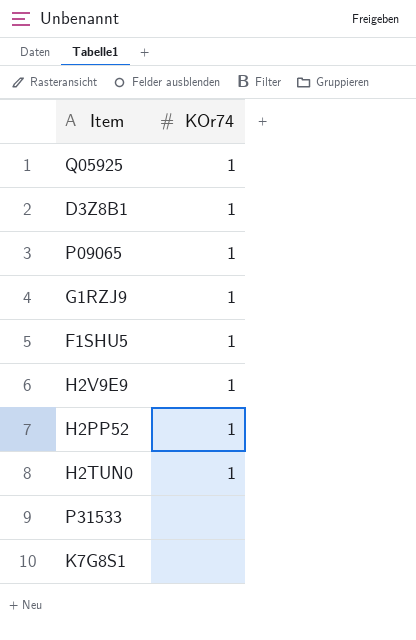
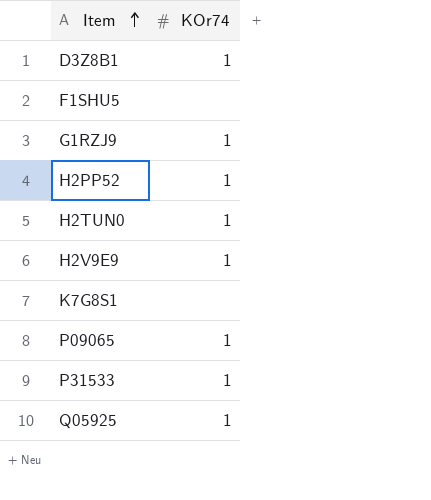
row order: none -> Item ascending
F1SHU5 | KOr74: 1 -> none
P31533 | KOr74: none -> 1

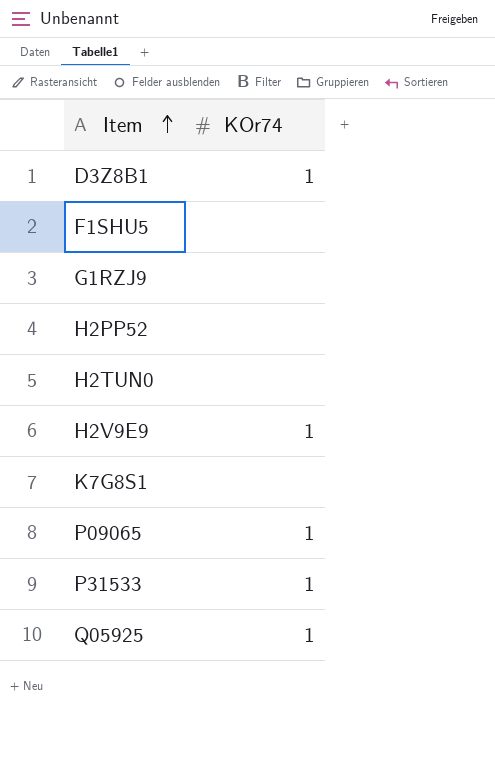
G1RZJ9 | KOr74: 1 -> none
H2PP52 | KOr74: 1 -> none
H2TUN0 | KOr74: 1 -> none

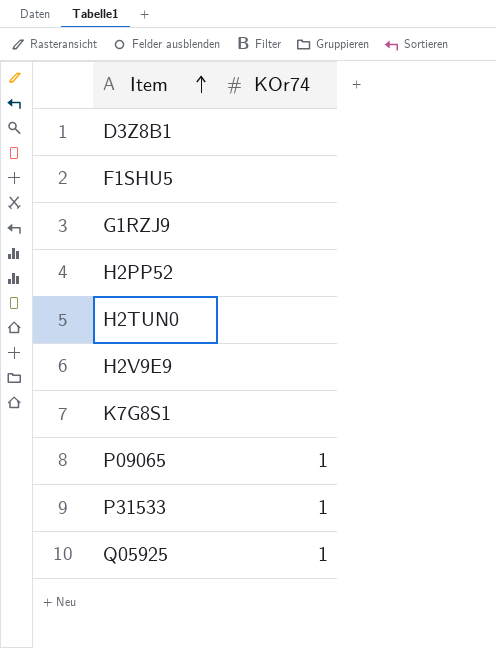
D3Z8B1 | KOr74: 1 -> none
H2V9E9 | KOr74: 1 -> none

